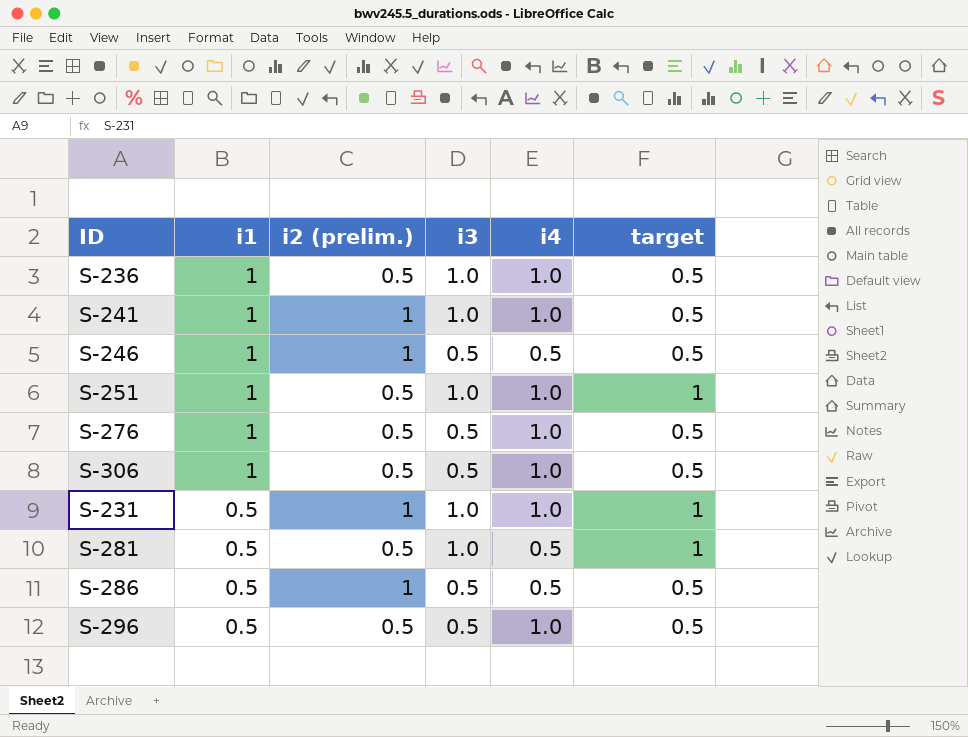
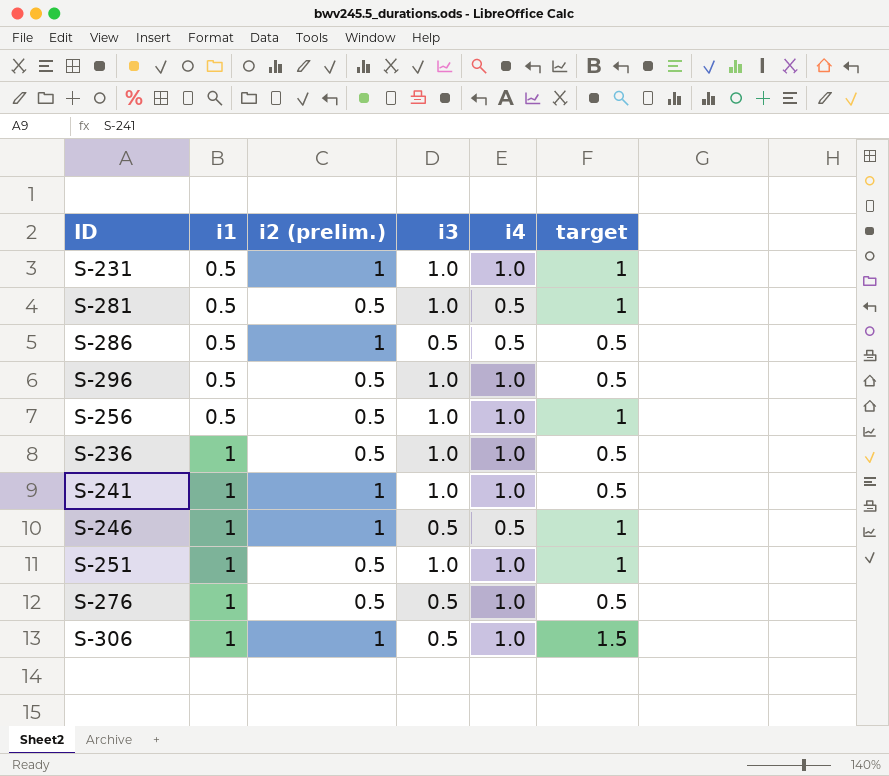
row order: i1 descending -> i1 ascending
S-296 | i3: 0.5 -> 1.0
row S-256: none -> 0.5 | 0.5 | 1.0 | 1.0 | 1
S-246 | target: 0.5 -> 1
S-306 | i2 (prelim.): 0.5 -> 1
S-306 | target: 0.5 -> 1.5

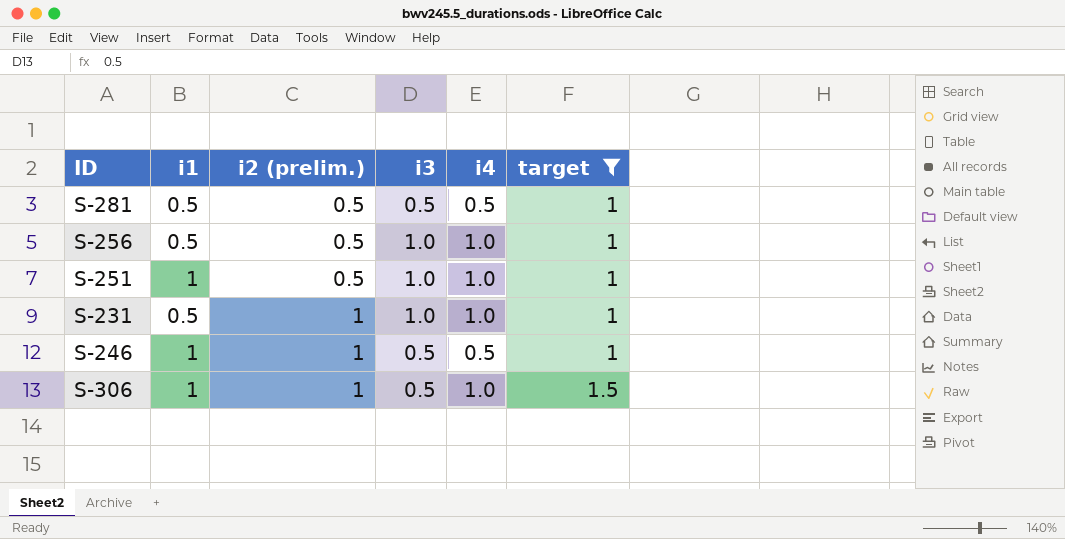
filter: none -> target != 0.5
row order: i1 ascending -> i2 (prelim.) ascending
S-281 | i3: 1.0 -> 0.5

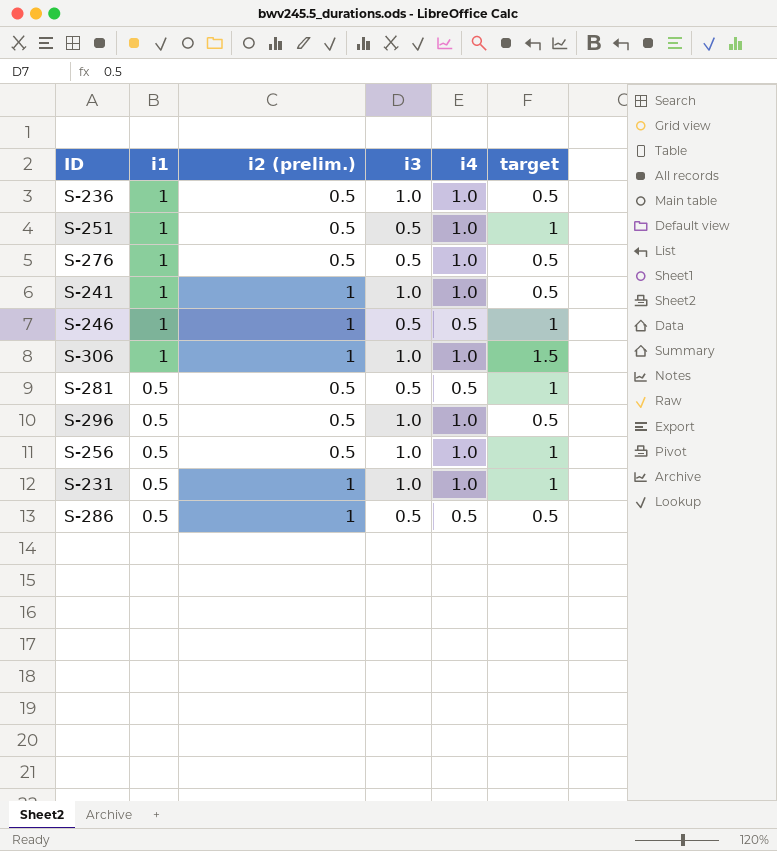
filter: target != 0.5 -> none
row order: i2 (prelim.) ascending -> i1 descending
S-251 | i3: 1.0 -> 0.5
S-306 | i3: 0.5 -> 1.0

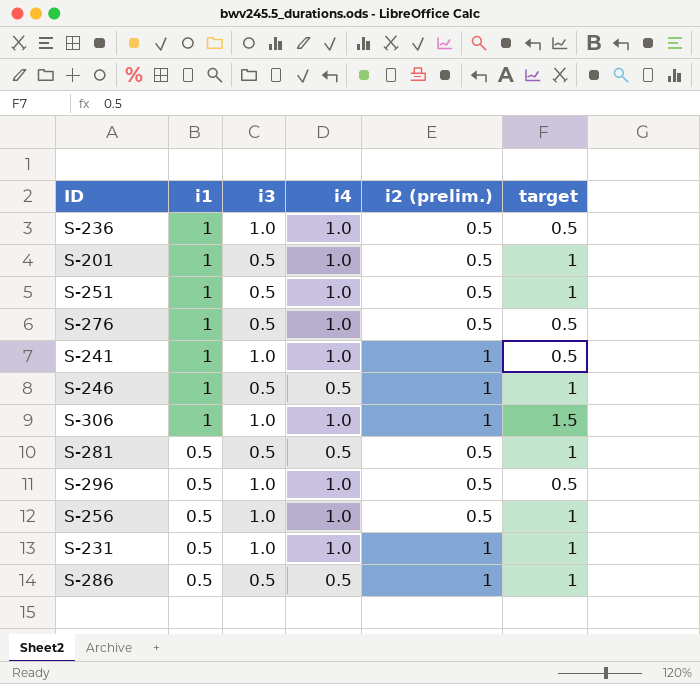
column i2 (prelim.) | position: 3 -> 5
row S-201: none -> 1 | 0.5 | 1.0 | 0.5 | 1
S-286 | target: 0.5 -> 1

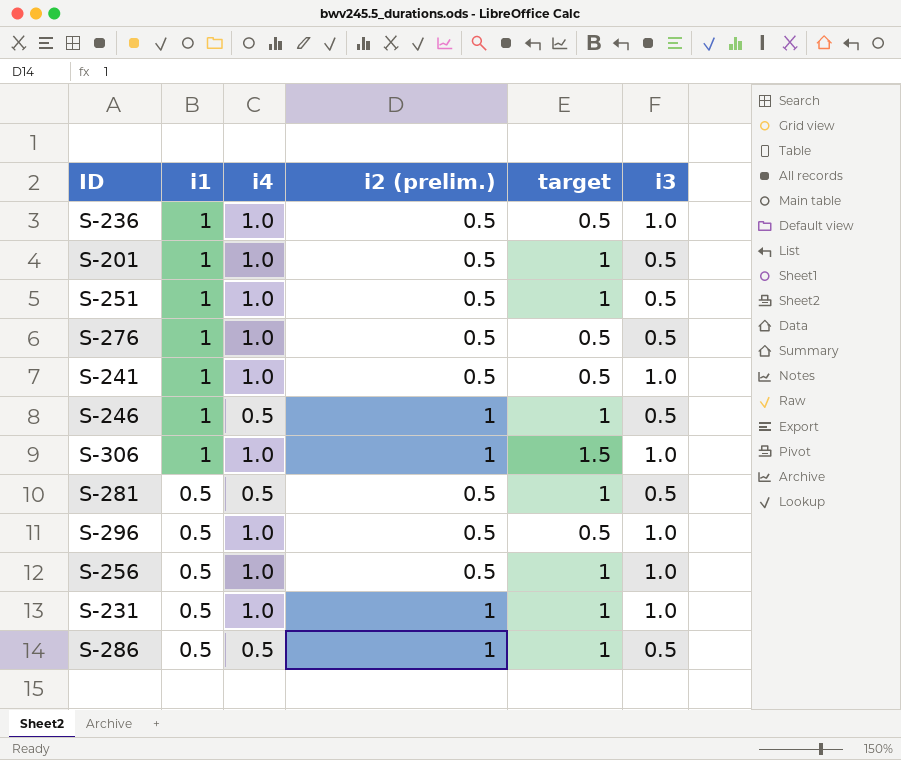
column i3 | position: 3 -> 6
S-241 | i2 (prelim.): 1 -> 0.5

